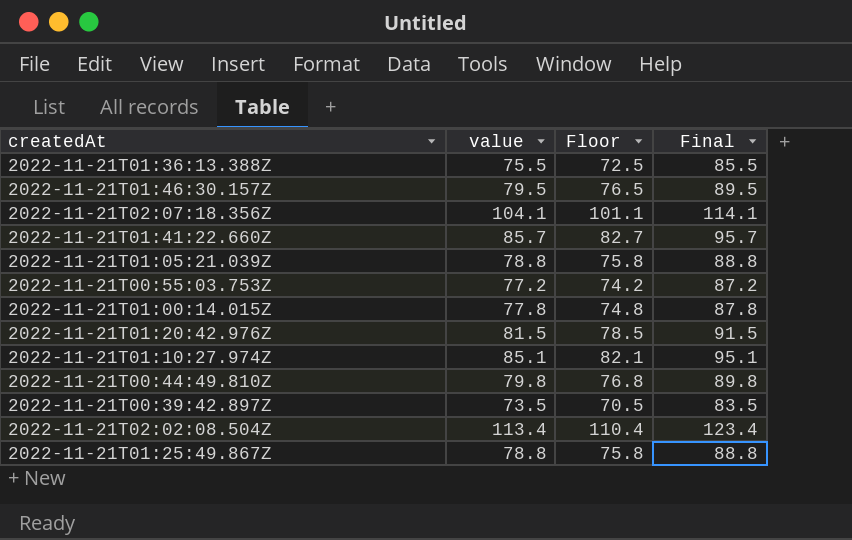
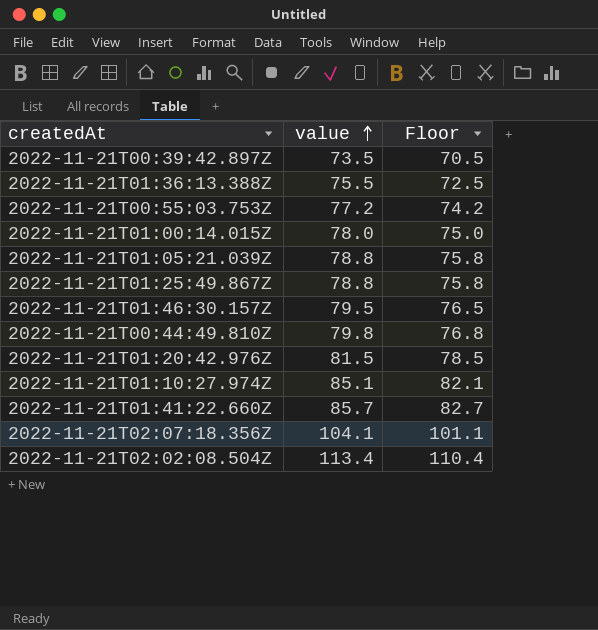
row order: none -> value ascending
column Final | formula: [value] + 10 -> none
2022-11-21T01:00:14.015Z | value: 77.8 -> 78.0
2022-11-21T01:00:14.015Z | Floor: 74.8 -> 75.0

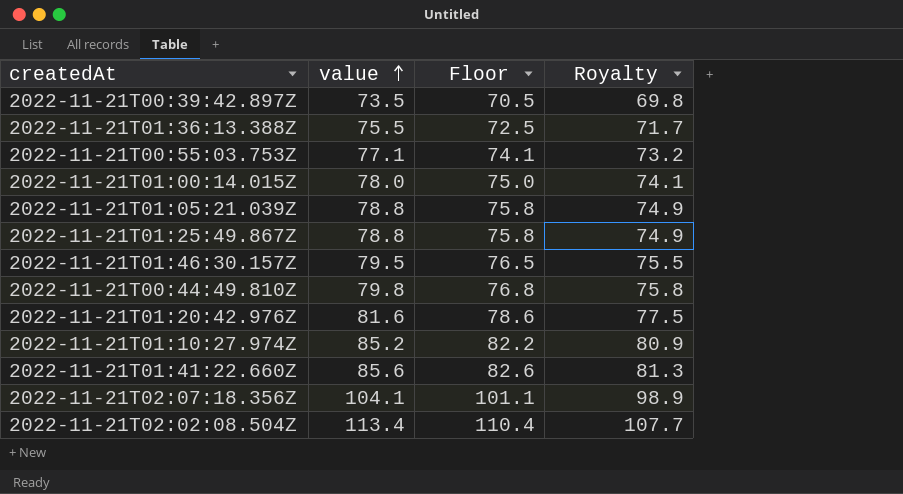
column Royalty | formula: none -> [value] * 0.95
2022-11-21T00:55:03.753Z | value: 77.2 -> 77.1
2022-11-21T00:55:03.753Z | Floor: 74.2 -> 74.1
2022-11-21T01:20:42.976Z | value: 81.5 -> 81.6
2022-11-21T01:20:42.976Z | Floor: 78.5 -> 78.6
2022-11-21T01:10:27.974Z | value: 85.1 -> 85.2
2022-11-21T01:10:27.974Z | Floor: 82.1 -> 82.2
2022-11-21T01:41:22.660Z | value: 85.7 -> 85.6
2022-11-21T01:41:22.660Z | Floor: 82.7 -> 82.6

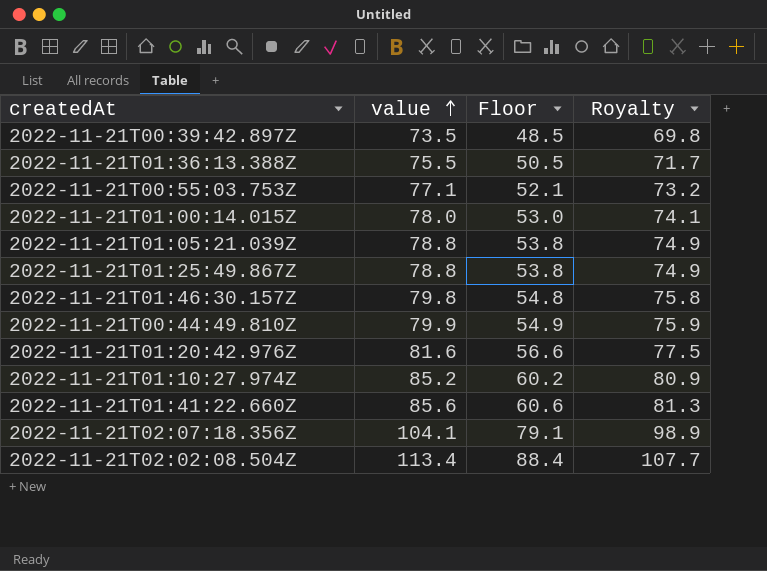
column Floor | formula: [value] - 3 -> [value] - 25
2022-11-21T01:46:30.157Z | value: 79.5 -> 79.8
2022-11-21T01:46:30.157Z | Royalty: 75.5 -> 75.8
2022-11-21T00:44:49.810Z | value: 79.8 -> 79.9
2022-11-21T00:44:49.810Z | Royalty: 75.8 -> 75.9

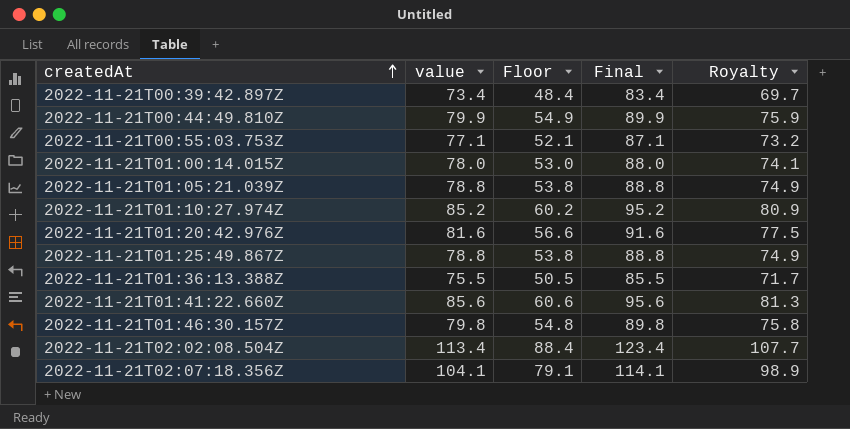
row order: value ascending -> createdAt ascending
column Final | formula: none -> [value] + 10
2022-11-21T00:39:42.897Z | value: 73.5 -> 73.4
2022-11-21T00:39:42.897Z | Floor: 48.5 -> 48.4
2022-11-21T00:39:42.897Z | Royalty: 69.8 -> 69.7

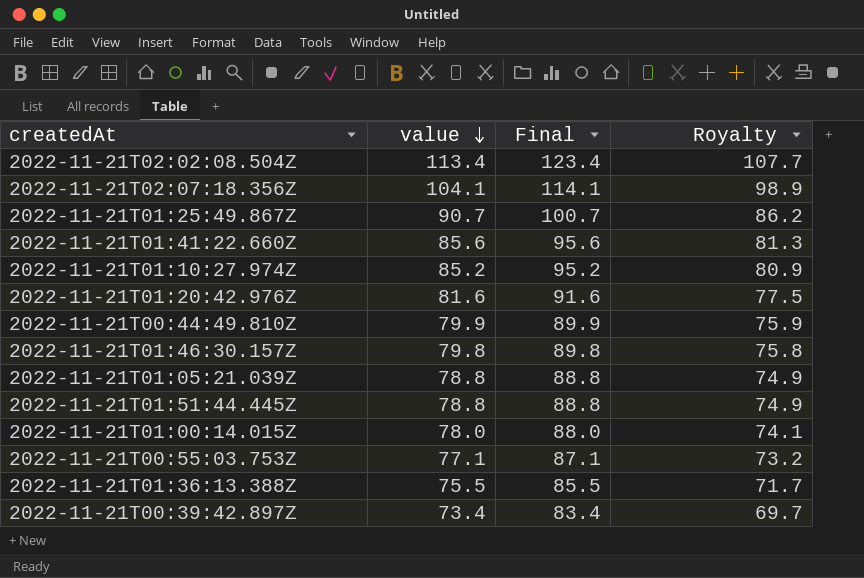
row order: createdAt ascending -> value descending
column Floor | formula: [value] - 25 -> none
2022-11-21T01:25:49.867Z | value: 78.8 -> 90.7
2022-11-21T01:25:49.867Z | Final: 88.8 -> 100.7
2022-11-21T01:25:49.867Z | Royalty: 74.9 -> 86.2
row 2022-11-21T01:51:44.445Z: none -> 78.8 | 88.8 | 74.9

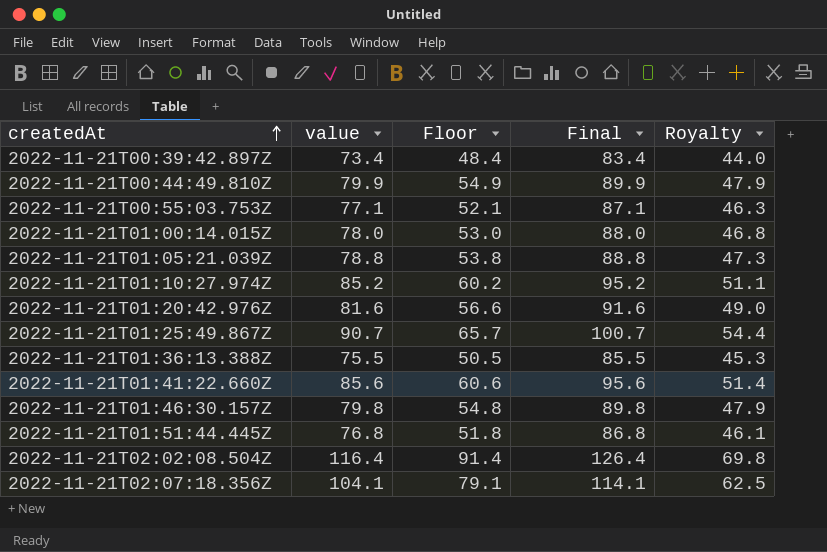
row order: value descending -> createdAt ascending
column Floor | formula: none -> [value] - 25
column Royalty | formula: [value] * 0.95 -> [value] * 0.6
2022-11-21T01:51:44.445Z | value: 78.8 -> 76.8
2022-11-21T01:51:44.445Z | Final: 88.8 -> 86.8
2022-11-21T02:02:08.504Z | value: 113.4 -> 116.4
2022-11-21T02:02:08.504Z | Final: 123.4 -> 126.4

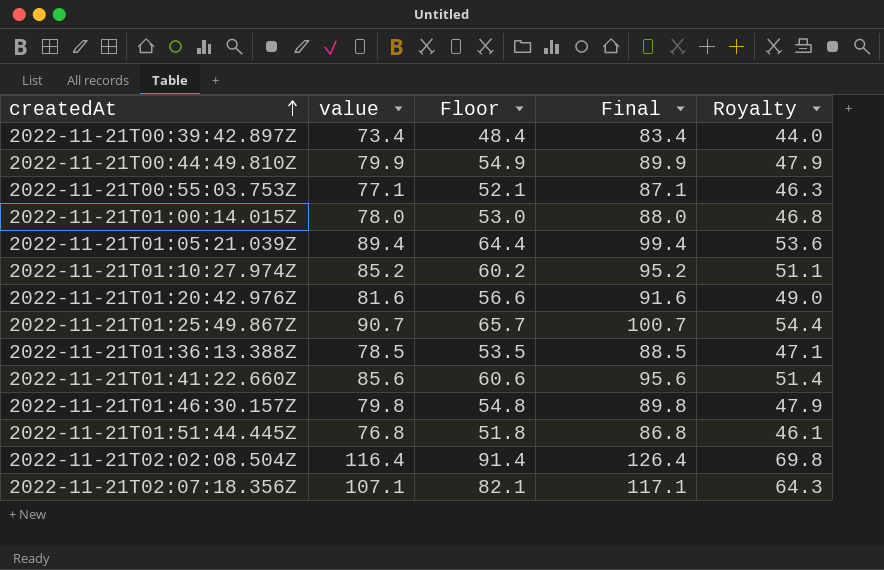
2022-11-21T01:05:21.039Z | value: 78.8 -> 89.4
2022-11-21T01:05:21.039Z | Floor: 53.8 -> 64.4
2022-11-21T01:05:21.039Z | Final: 88.8 -> 99.4
2022-11-21T01:05:21.039Z | Royalty: 47.3 -> 53.6
2022-11-21T01:36:13.388Z | value: 75.5 -> 78.5
2022-11-21T01:36:13.388Z | Floor: 50.5 -> 53.5
2022-11-21T01:36:13.388Z | Final: 85.5 -> 88.5
2022-11-21T01:36:13.388Z | Royalty: 45.3 -> 47.1
2022-11-21T02:07:18.356Z | value: 104.1 -> 107.1
2022-11-21T02:07:18.356Z | Floor: 79.1 -> 82.1
2022-11-21T02:07:18.356Z | Final: 114.1 -> 117.1
2022-11-21T02:07:18.356Z | Royalty: 62.5 -> 64.3

